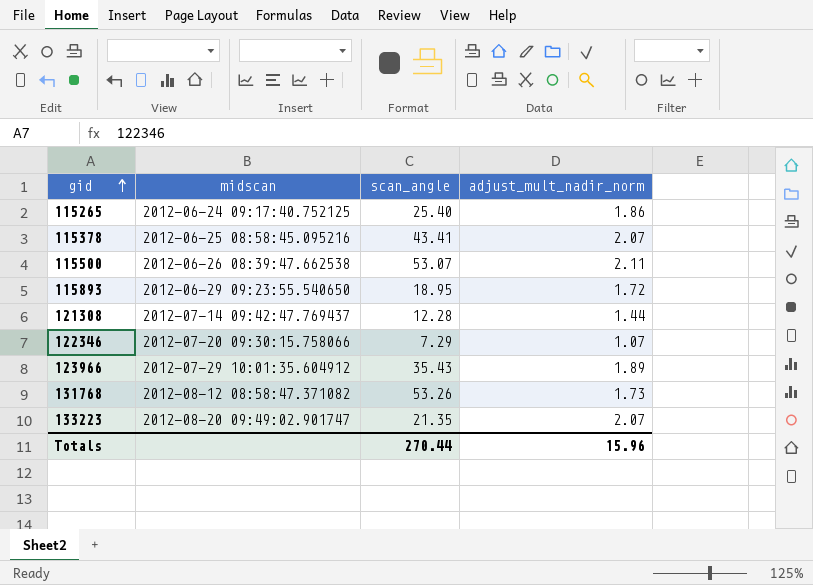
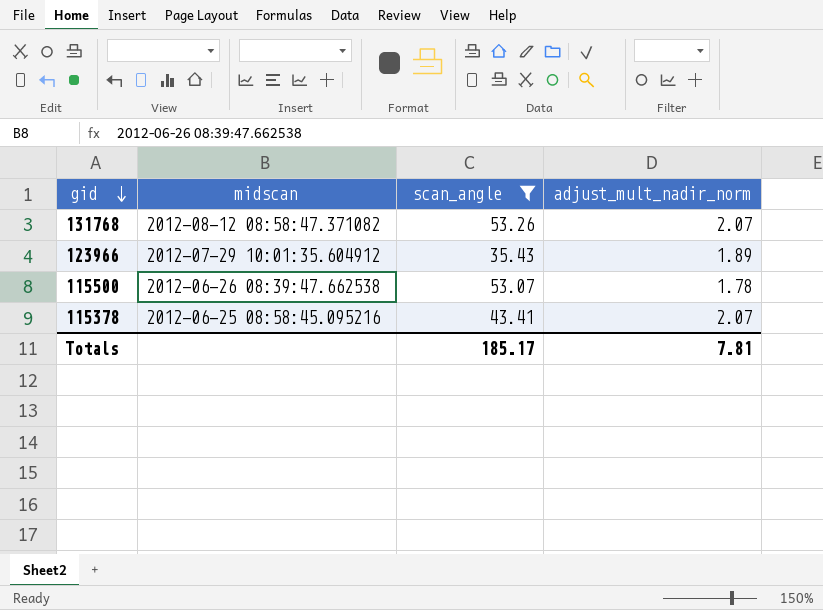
filter: none -> scan_angle >= 35.43
row order: gid ascending -> gid descending
131768 | adjust_mult_nadir_norm: 1.73 -> 2.07
115500 | adjust_mult_nadir_norm: 2.11 -> 1.78
Totals | scan_angle: 270.44 -> 185.17
Totals | adjust_mult_nadir_norm: 15.96 -> 7.81

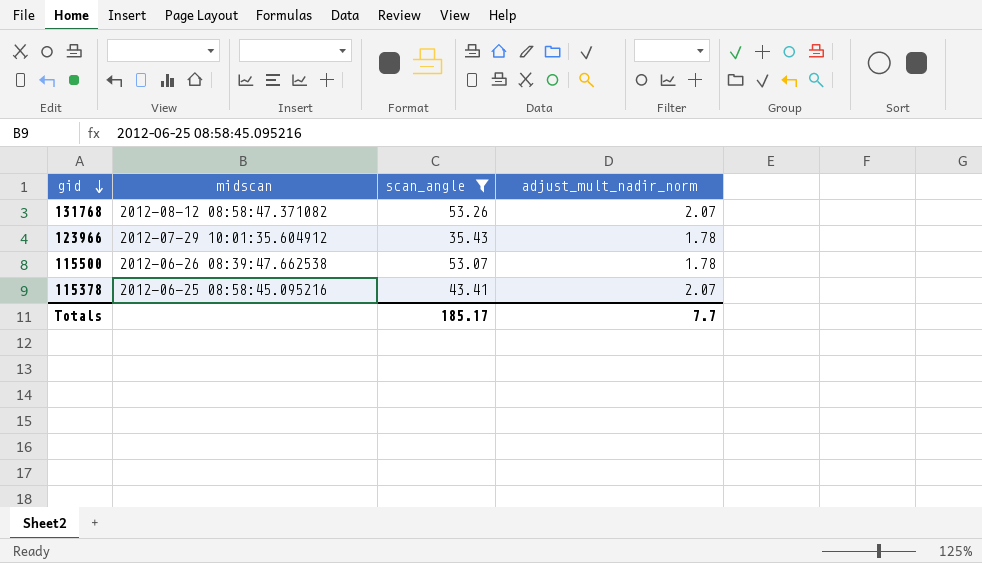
123966 | adjust_mult_nadir_norm: 1.89 -> 1.78
Totals | adjust_mult_nadir_norm: 7.81 -> 7.7

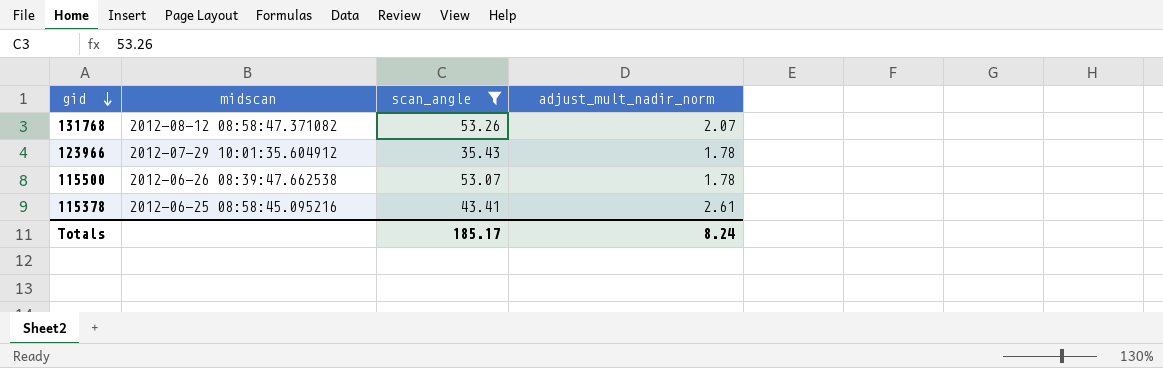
115378 | adjust_mult_nadir_norm: 2.07 -> 2.61
Totals | adjust_mult_nadir_norm: 7.7 -> 8.24

